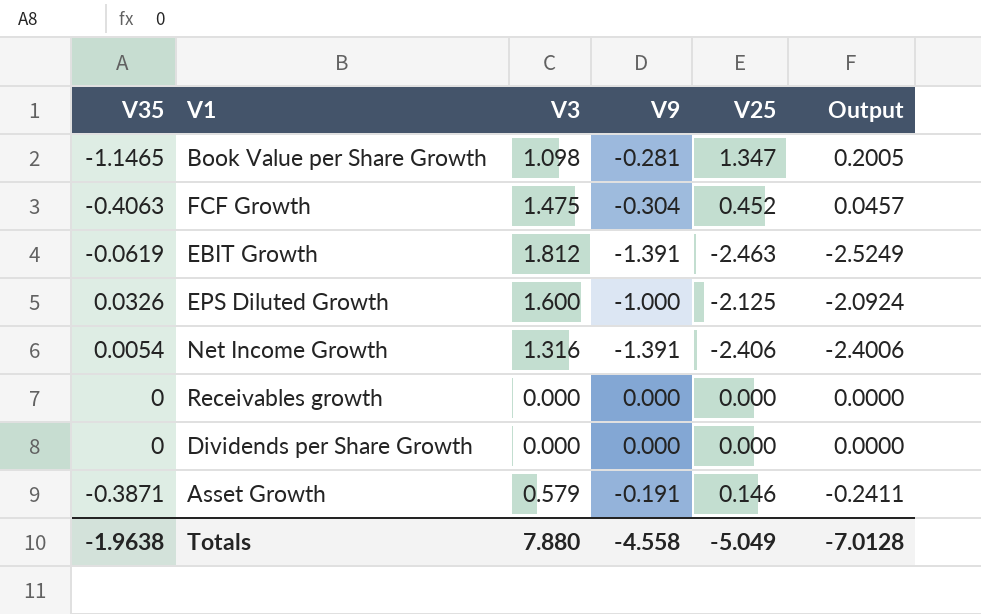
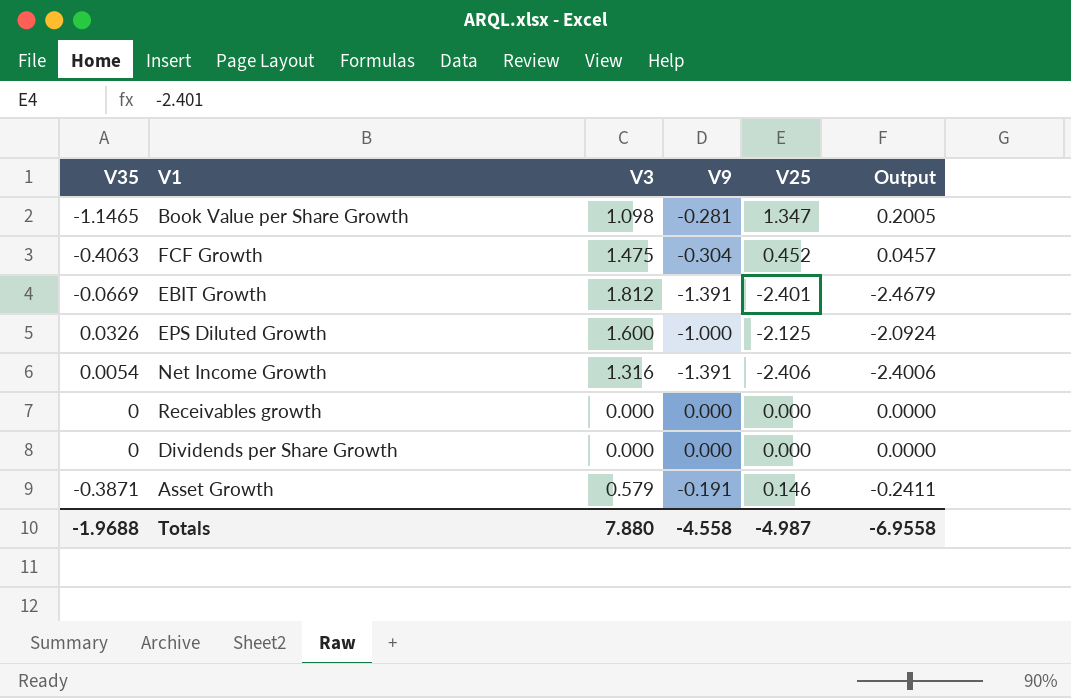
EBIT Growth | V35: -0.0619 -> -0.0669
EBIT Growth | V25: -2.463 -> -2.401
EBIT Growth | Output: -2.5249 -> -2.4679
Totals | V35: -1.9638 -> -1.9688
Totals | V25: -5.049 -> -4.987
Totals | Output: -7.0128 -> -6.9558

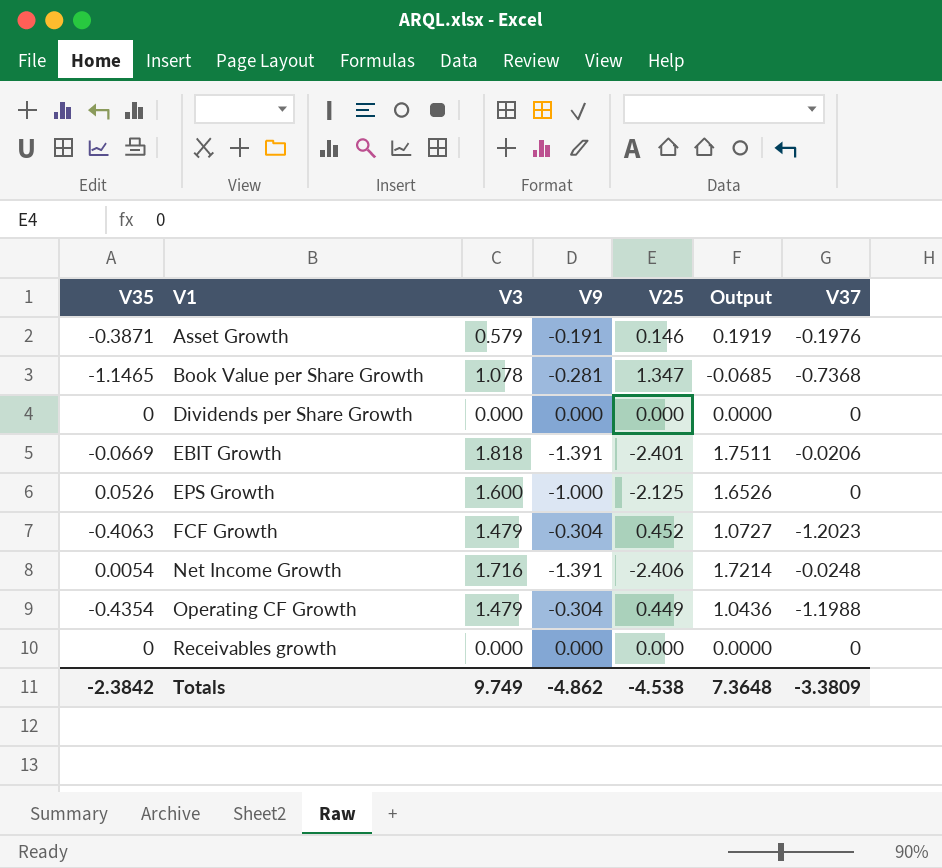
row order: none -> V1 ascending
column Output | formula: [V35] + [V25] -> [V35] + [V3]
column V37 | position: none -> 7
row EPS Diluted Growth: 0.0326 | 1.600 | -1.000 | -2.125 | -2.0924 -> none
Book Value per Share Growth | V3: 1.098 -> 1.078
EBIT Growth | V3: 1.812 -> 1.818
row EPS Growth: none -> 0.0526 | 1.600 | -1.000 | -2.125 | 1.6526 | 0
FCF Growth | V3: 1.475 -> 1.479
Net Income Growth | V3: 1.316 -> 1.716
row Operating CF Growth: none -> -0.4354 | 1.479 | -0.304 | 0.449 | 1.0436 | -1.1988
Totals | V35: -1.9688 -> -2.3842
Totals | V3: 7.880 -> 9.749
Totals | V9: -4.558 -> -4.862
Totals | V25: -4.987 -> -4.538
Totals | Output: -6.9558 -> 7.3648

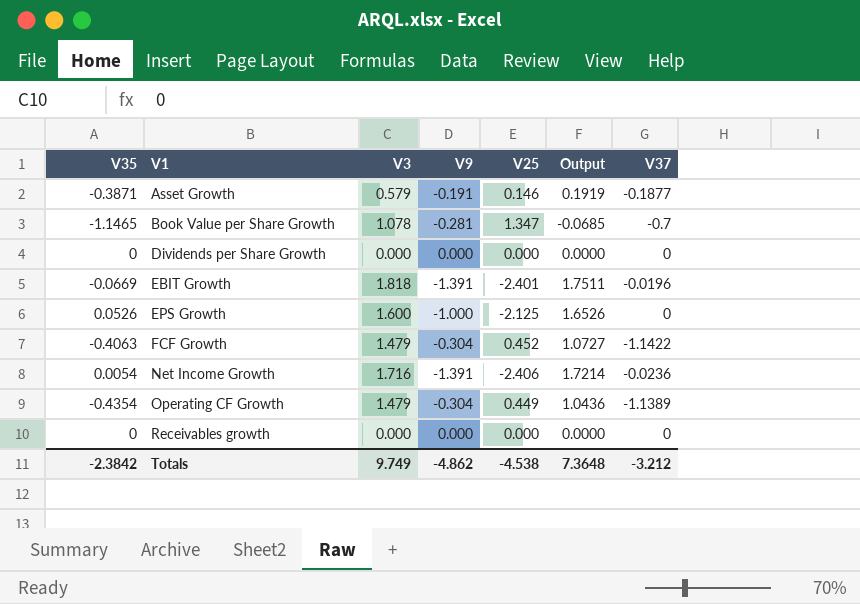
Asset Growth | V37: -0.1976 -> -0.1877
Book Value per Share Growth | V37: -0.7368 -> -0.7
EBIT Growth | V37: -0.0206 -> -0.0196
FCF Growth | V37: -1.2023 -> -1.1422
Net Income Growth | V37: -0.0248 -> -0.0236
Operating CF Growth | V37: -1.1988 -> -1.1389
Totals | V37: -3.3809 -> -3.212

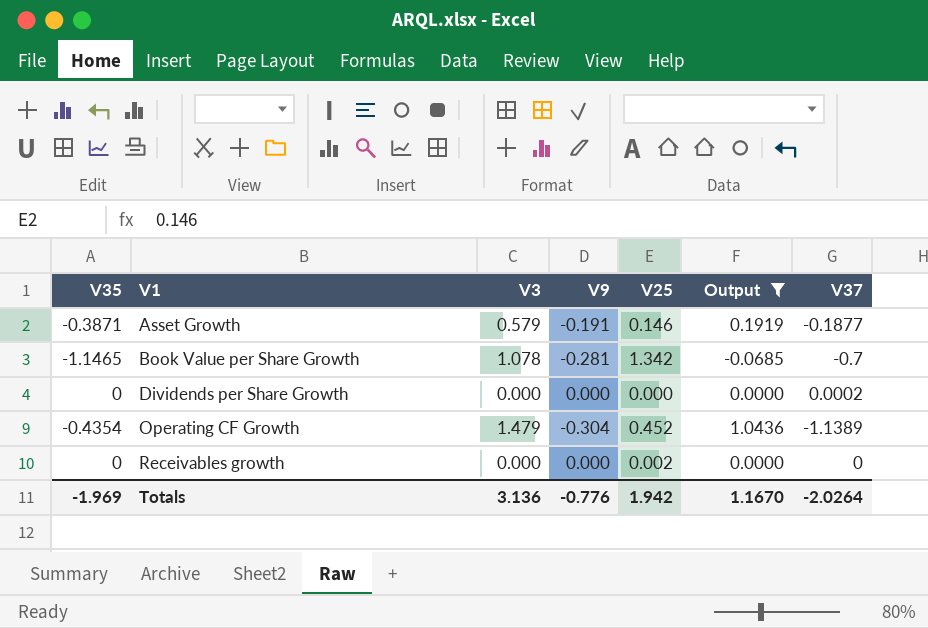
filter: none -> Output <= 1.0436
Book Value per Share Growth | V25: 1.347 -> 1.342
Dividends per Share Growth | V37: 0 -> 0.0002
Operating CF Growth | V25: 0.449 -> 0.452
Receivables growth | V25: 0.000 -> 0.002
Totals | V35: -2.3842 -> -1.969
Totals | V3: 9.749 -> 3.136
Totals | V9: -4.862 -> -0.776
Totals | V25: -4.538 -> 1.942
Totals | Output: 7.3648 -> 1.1670
Totals | V37: -3.212 -> -2.0264

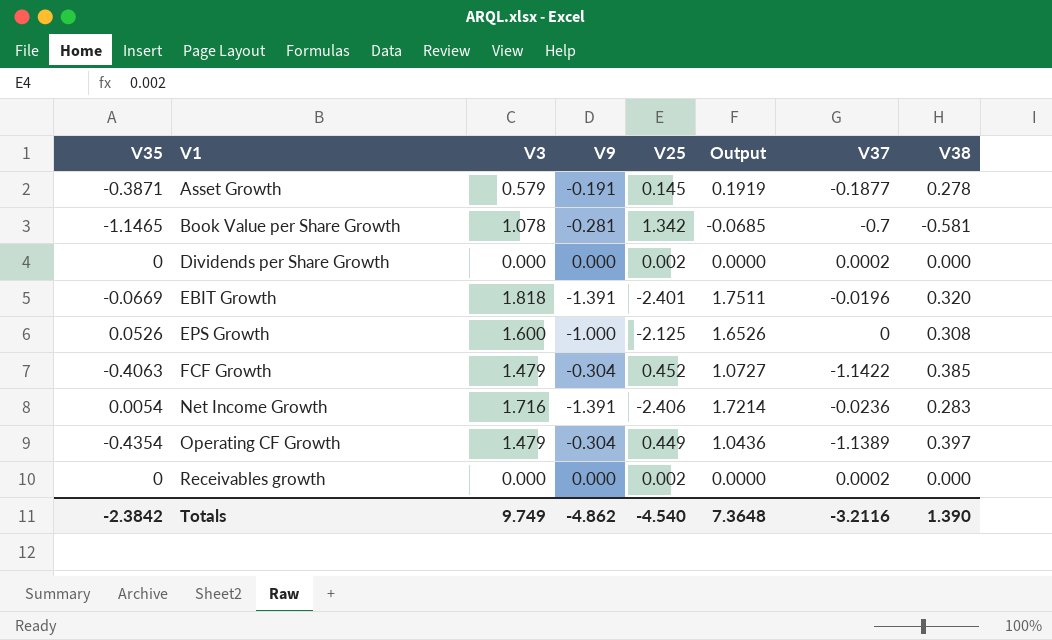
filter: Output <= 1.0436 -> none
column V38 | position: none -> 8
Asset Growth | V25: 0.146 -> 0.145
Dividends per Share Growth | V25: 0.000 -> 0.002
Operating CF Growth | V25: 0.452 -> 0.449
Receivables growth | V37: 0 -> 0.0002
Totals | V35: -1.969 -> -2.3842
Totals | V3: 3.136 -> 9.749
Totals | V9: -0.776 -> -4.862
Totals | V25: 1.942 -> -4.540
Totals | Output: 1.1670 -> 7.3648
Totals | V37: -2.0264 -> -3.2116

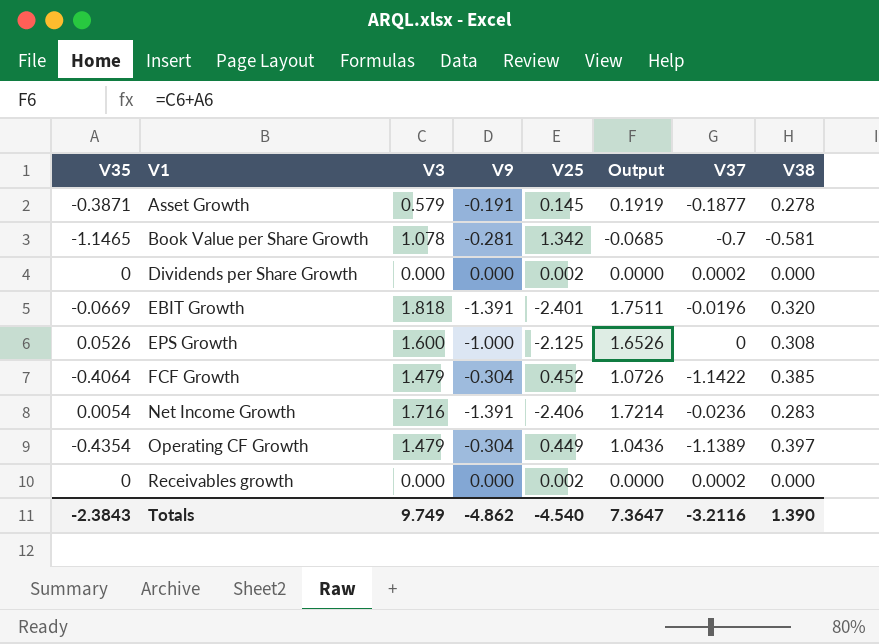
FCF Growth | V35: -0.4063 -> -0.4064
FCF Growth | Output: 1.0727 -> 1.0726
Totals | V35: -2.3842 -> -2.3843
Totals | Output: 7.3648 -> 7.3647

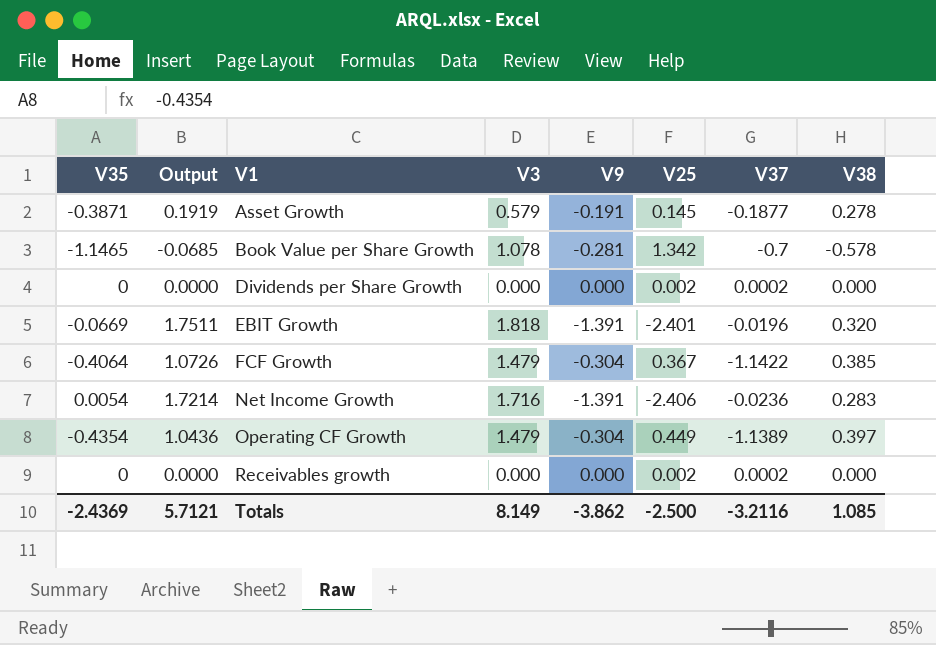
column Output | position: 6 -> 2
row EPS Growth: 0.0526 | 1.600 | -1.000 | -2.125 | 1.6526 | 0 | 0.308 -> none
Book Value per Share Growth | V38: -0.581 -> -0.578
FCF Growth | V25: 0.452 -> 0.367
Totals | V35: -2.3843 -> -2.4369
Totals | Output: 7.3647 -> 5.7121
Totals | V3: 9.749 -> 8.149
Totals | V9: -4.862 -> -3.862
Totals | V25: -4.540 -> -2.500
Totals | V38: 1.390 -> 1.085

